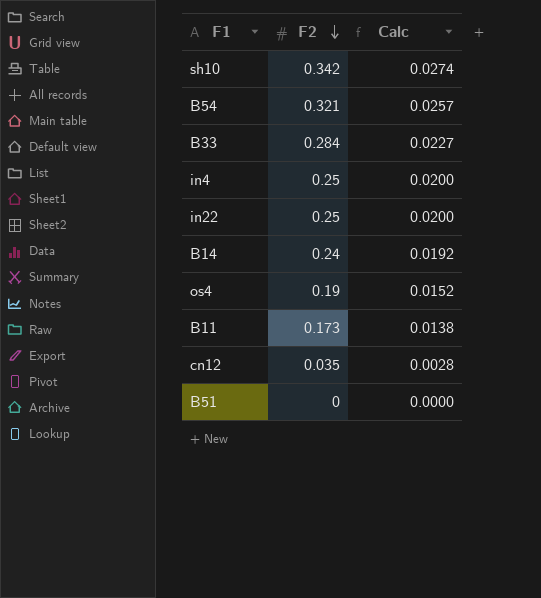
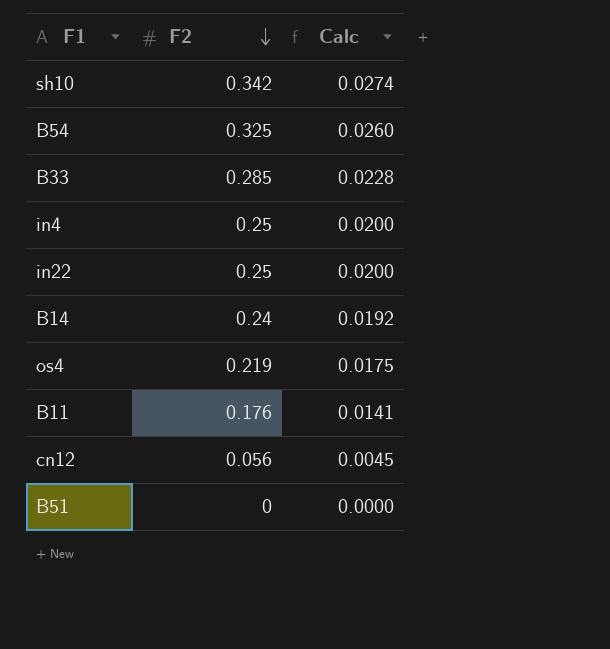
B54 | F2: 0.321 -> 0.325
B54 | Calc: 0.0257 -> 0.0260
B33 | F2: 0.284 -> 0.285
B33 | Calc: 0.0227 -> 0.0228
os4 | F2: 0.19 -> 0.219
os4 | Calc: 0.0152 -> 0.0175
B11 | F2: 0.173 -> 0.176
B11 | Calc: 0.0138 -> 0.0141
cn12 | F2: 0.035 -> 0.056
cn12 | Calc: 0.0028 -> 0.0045

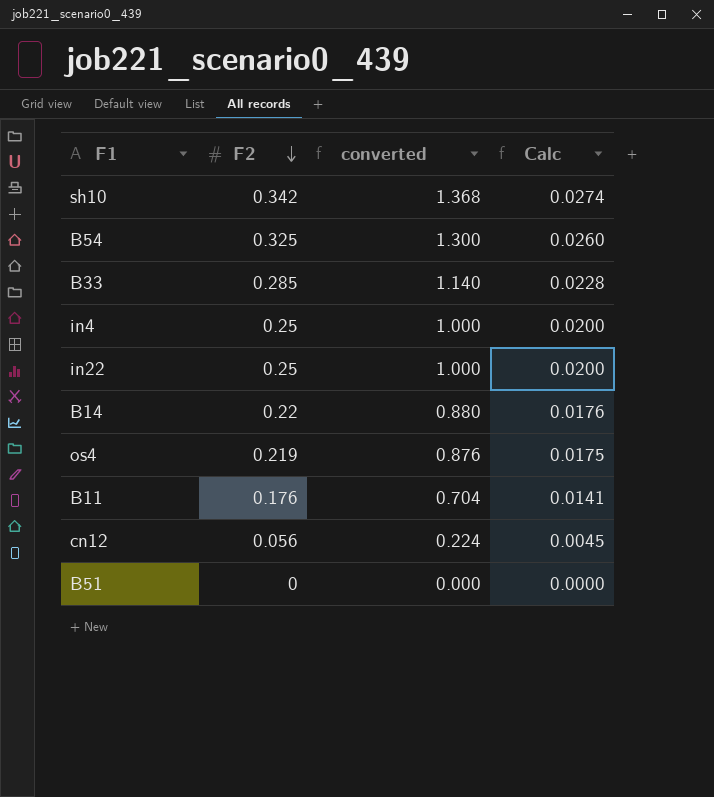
column converted | formula: none -> [F2] * 4
B14 | F2: 0.24 -> 0.22
B14 | Calc: 0.0192 -> 0.0176

